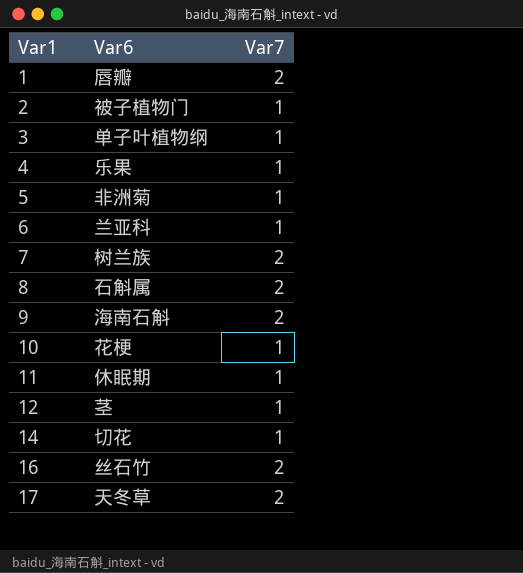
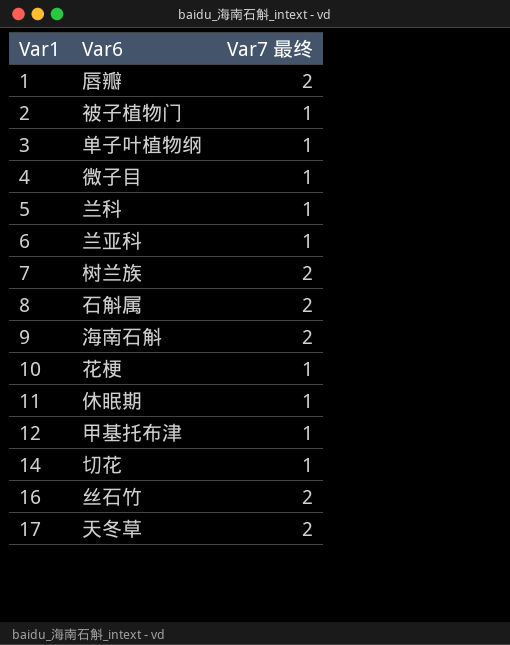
column name: Var7 -> Var7 最终
4 | Var6: 乐果 -> 微子目
5 | Var6: 非洲菊 -> 兰科
12 | Var6: 茎 -> 甲基托布津

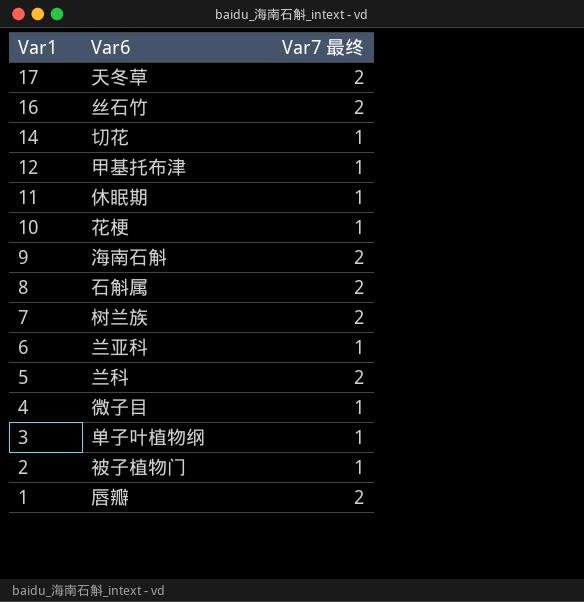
row order: Var1 ascending -> Var1 descending
5 | Var7 最终: 1 -> 2

